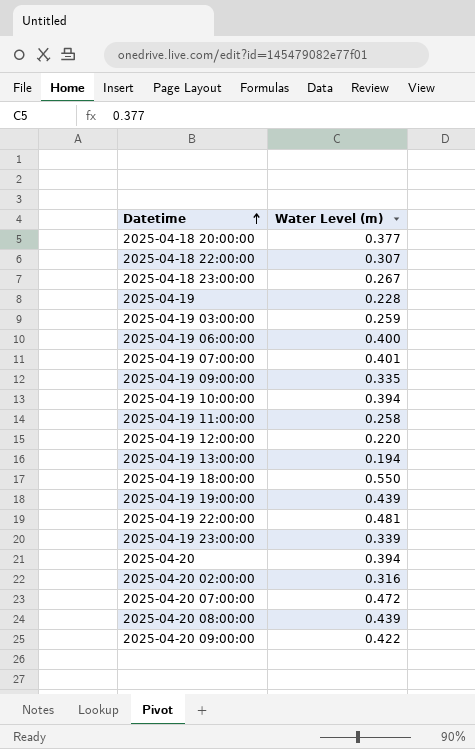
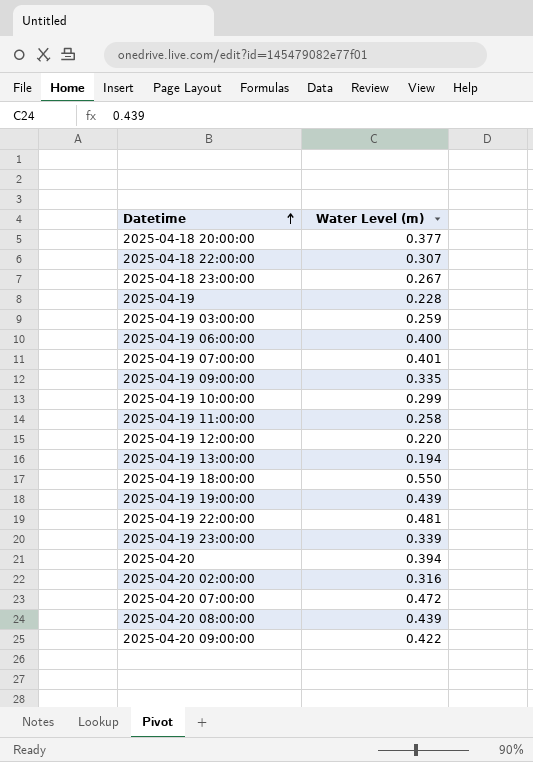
2025-04-19 10:00:00 | Water Level (m): 0.394 -> 0.299

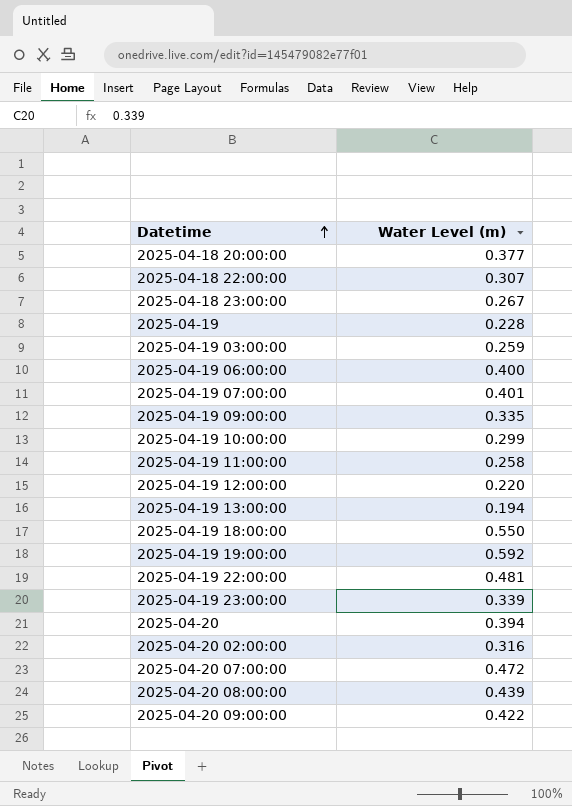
2025-04-19 19:00:00 | Water Level (m): 0.439 -> 0.592

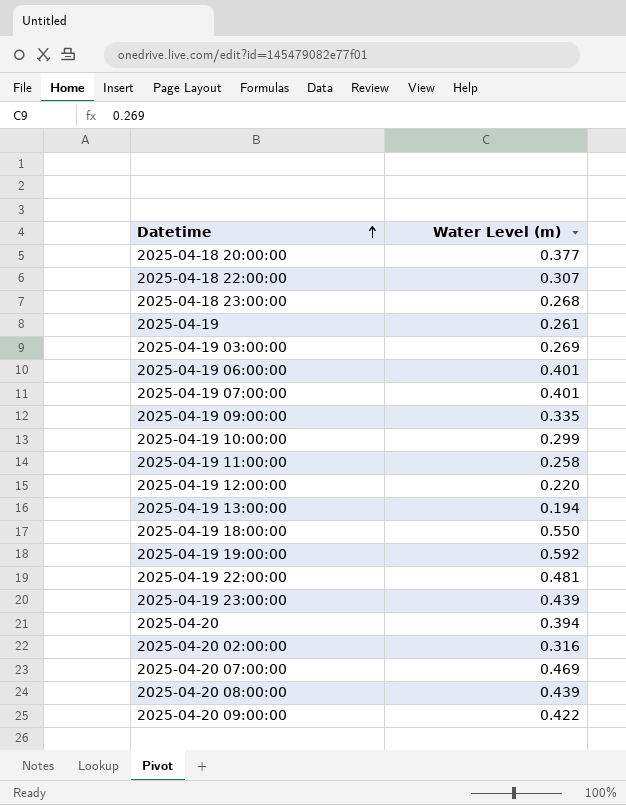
2025-04-18 23:00:00 | Water Level (m): 0.267 -> 0.268
2025-04-19 | Water Level (m): 0.228 -> 0.261
2025-04-19 03:00:00 | Water Level (m): 0.259 -> 0.269
2025-04-19 06:00:00 | Water Level (m): 0.400 -> 0.401
2025-04-19 23:00:00 | Water Level (m): 0.339 -> 0.439
2025-04-20 07:00:00 | Water Level (m): 0.472 -> 0.469

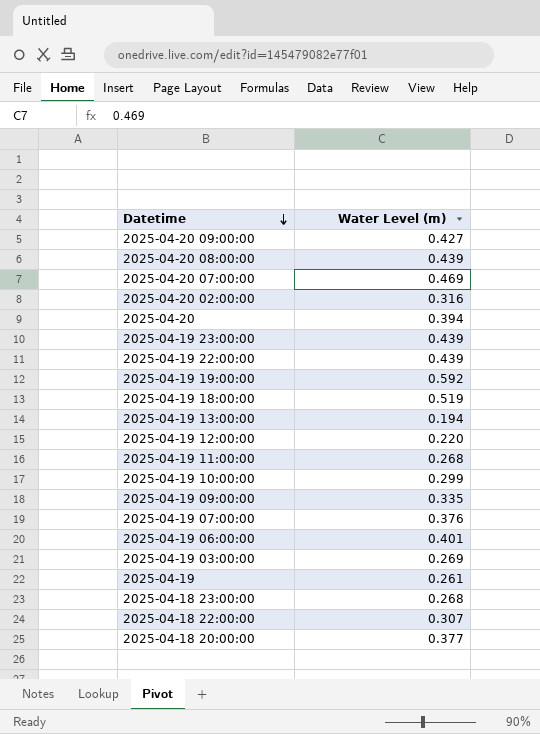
row order: Datetime ascending -> Datetime descending
2025-04-20 09:00:00 | Water Level (m): 0.422 -> 0.427
2025-04-19 22:00:00 | Water Level (m): 0.481 -> 0.439
2025-04-19 18:00:00 | Water Level (m): 0.550 -> 0.519
2025-04-19 11:00:00 | Water Level (m): 0.258 -> 0.268
2025-04-19 07:00:00 | Water Level (m): 0.401 -> 0.376

